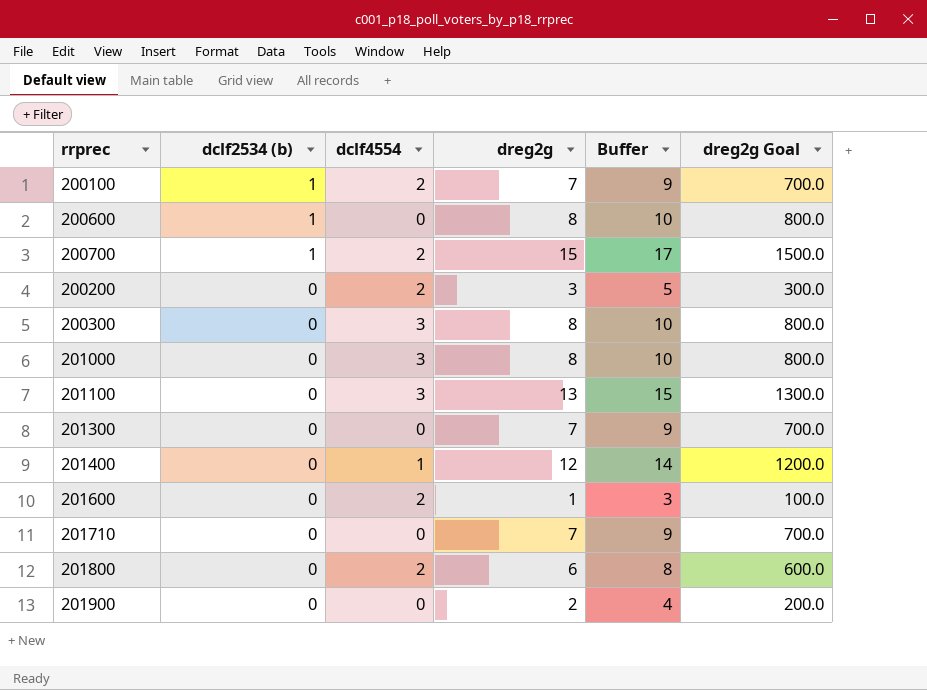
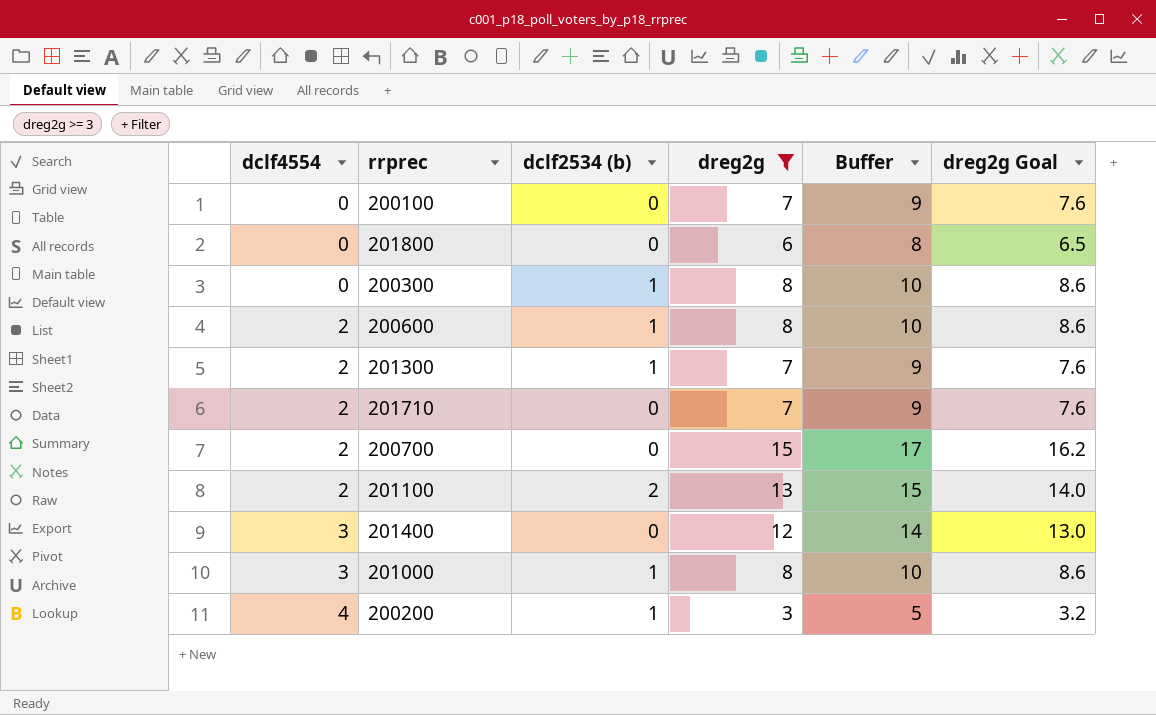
filter: none -> dreg2g >= 3
row order: dclf2534 (b) descending -> dclf4554 ascending
column dclf4554 | position: 3 -> 1
column dreg2g Goal | formula: [dreg2g] * 100 -> [dreg2g] * 1.08
200100 | dclf4554: 2 -> 0
200100 | dclf2534 (b): 1 -> 0
201800 | dclf4554: 2 -> 0
200300 | dclf4554: 3 -> 0
200300 | dclf2534 (b): 0 -> 1
200600 | dclf4554: 0 -> 2
201300 | dclf4554: 0 -> 2
201300 | dclf2534 (b): 0 -> 1
201710 | dclf4554: 0 -> 2
200700 | dclf2534 (b): 1 -> 0
201100 | dclf4554: 3 -> 2
201100 | dclf2534 (b): 0 -> 2
201400 | dclf4554: 1 -> 3
201000 | dclf2534 (b): 0 -> 1
200200 | dclf4554: 2 -> 4
200200 | dclf2534 (b): 0 -> 1

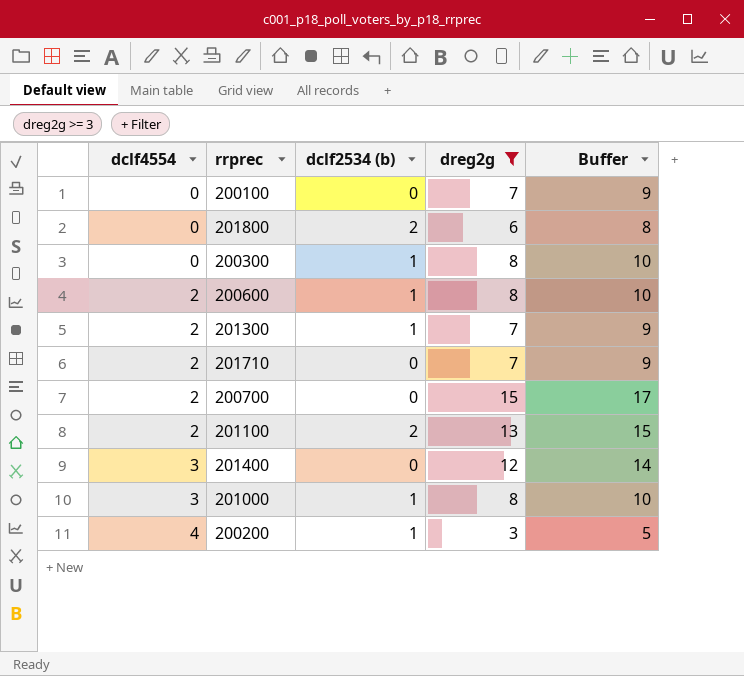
column dreg2g Goal | formula: [dreg2g] * 1.08 -> none
201800 | dclf2534 (b): 0 -> 2

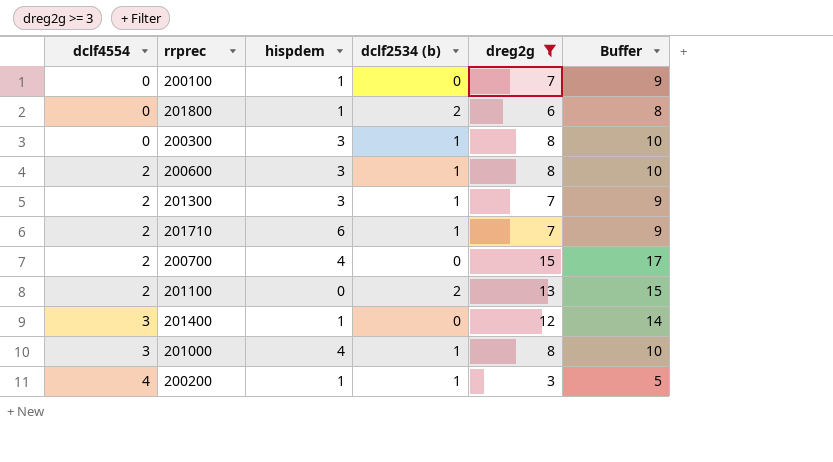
column hispdem | position: none -> 3
201710 | dclf2534 (b): 0 -> 1

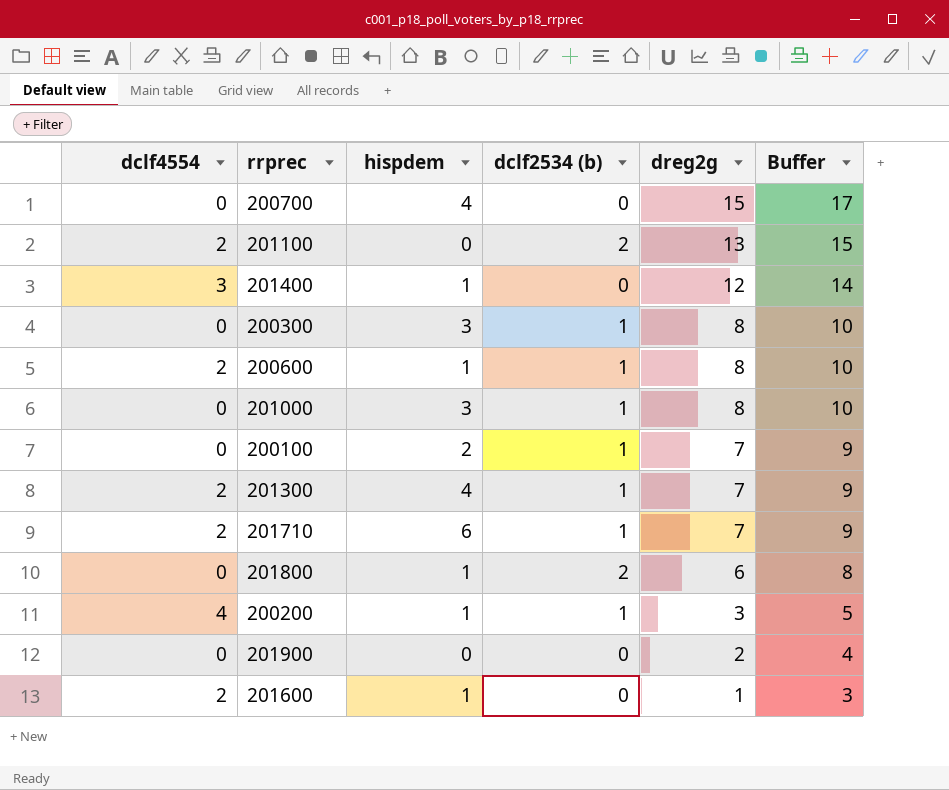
filter: dreg2g >= 3 -> none
row order: dclf4554 ascending -> dreg2g descending
200700 | dclf4554: 2 -> 0
200600 | hispdem: 3 -> 1
201000 | dclf4554: 3 -> 0
201000 | hispdem: 4 -> 3
200100 | hispdem: 1 -> 2
200100 | dclf2534 (b): 0 -> 1
201300 | hispdem: 3 -> 4

